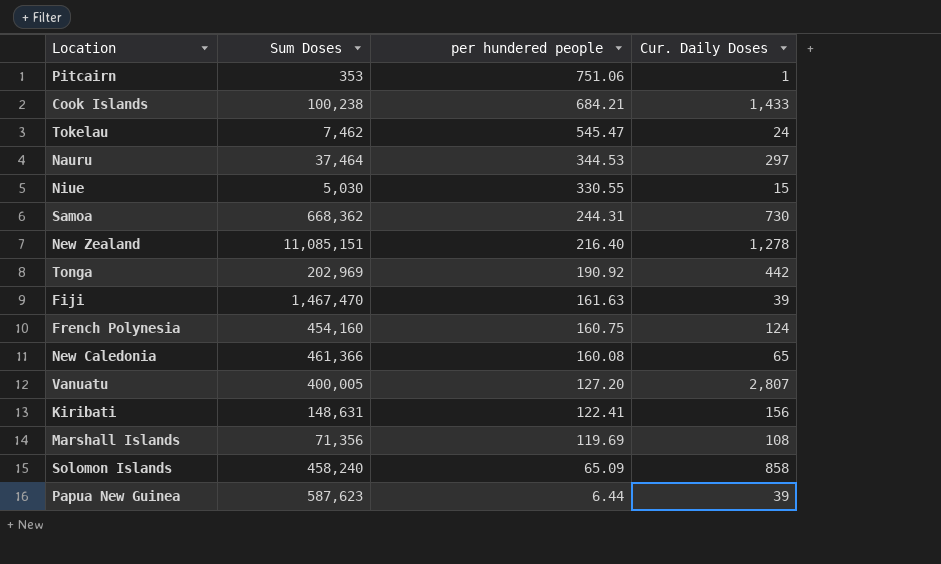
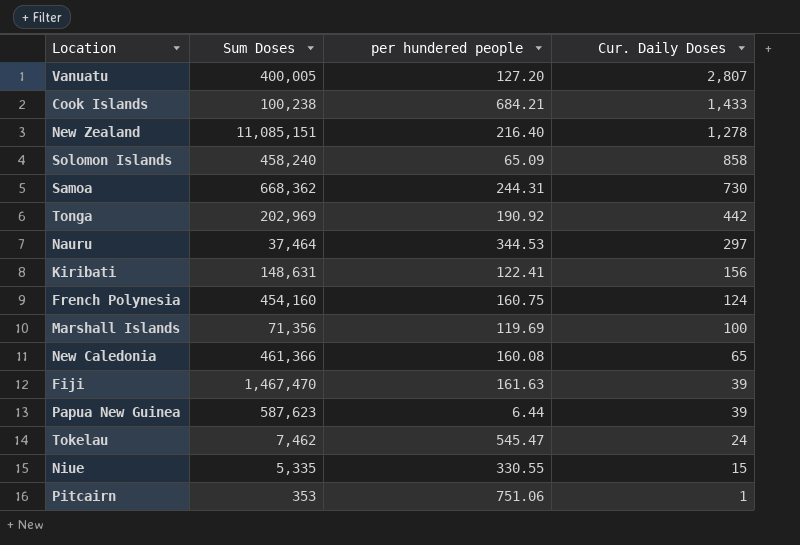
row order: per hundered people descending -> Cur. Daily Doses descending
Marshall Islands | Cur. Daily Doses: 108 -> 100
Niue | Sum Doses: 5,030 -> 5,335

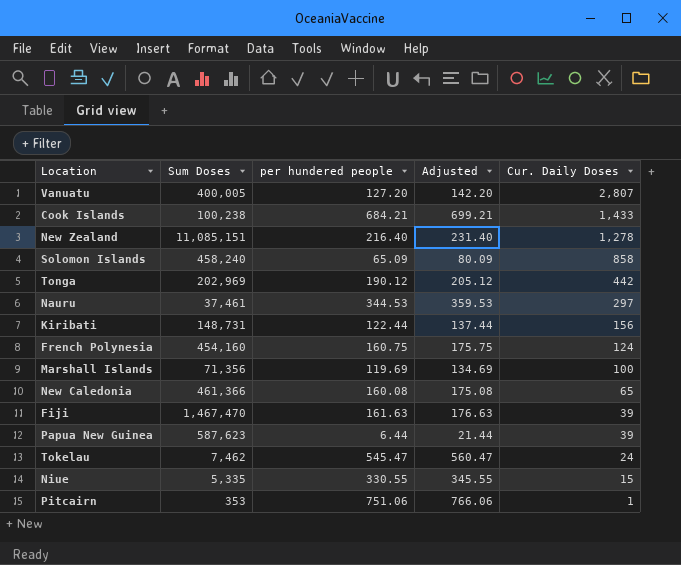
column Adjusted | formula: none -> [per hundered people] + 15
row Samoa: 668,362 | 244.31 | 730 -> none
Tonga | per hundered people: 190.92 -> 190.12
Nauru | Sum Doses: 37,464 -> 37,461
Kiribati | Sum Doses: 148,631 -> 148,731
Kiribati | per hundered people: 122.41 -> 122.44

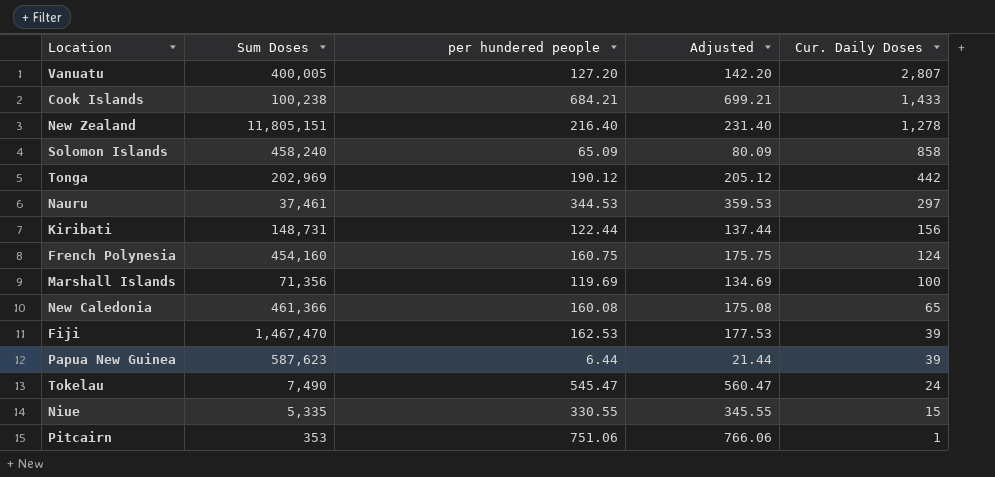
New Zealand | Sum Doses: 11,085,151 -> 11,805,151
Fiji | per hundered people: 161.63 -> 162.53
Fiji | Adjusted: 176.63 -> 177.53
Tokelau | Sum Doses: 7,462 -> 7,490

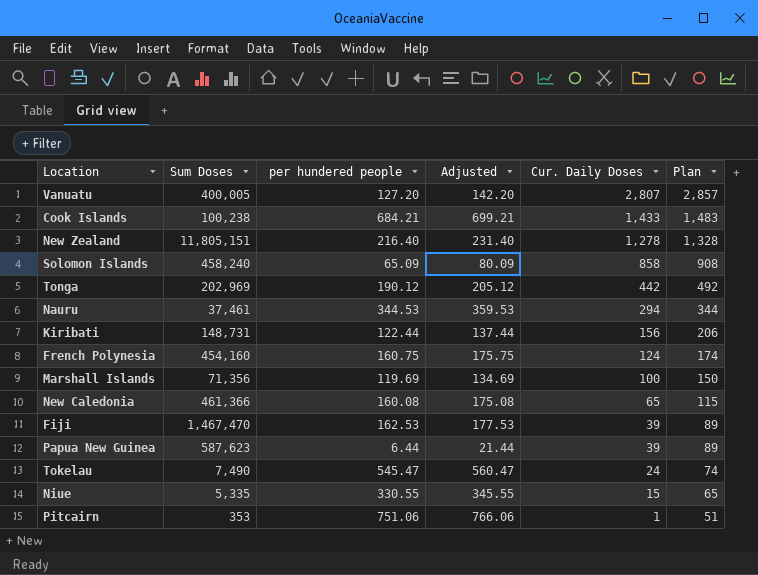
column Plan | formula: none -> [Cur. Daily Doses] + 50
Nauru | Cur. Daily Doses: 297 -> 294

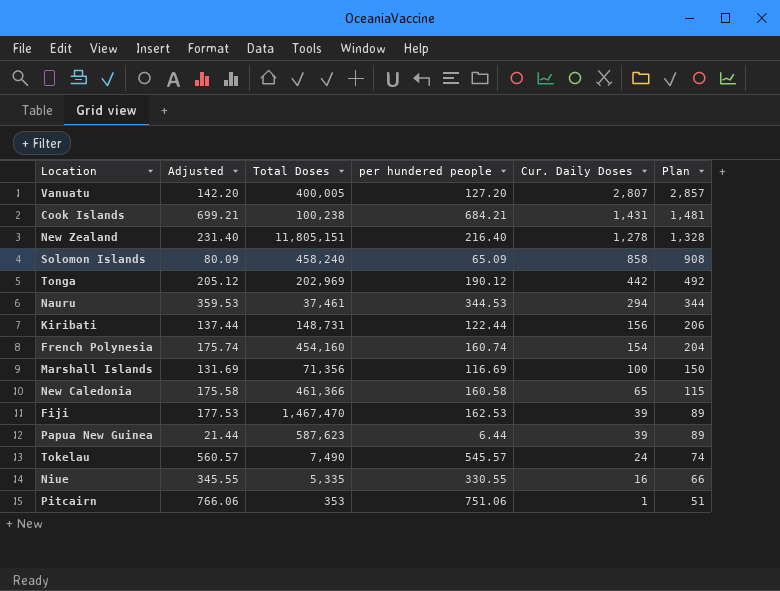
column Adjusted | position: 4 -> 2
column name: Sum Doses -> Total Doses
Cook Islands | Cur. Daily Doses: 1,433 -> 1,431
Cook Islands | Plan: 1,483 -> 1,481
French Polynesia | Adjusted: 175.75 -> 175.74
French Polynesia | per hundered people: 160.75 -> 160.74
French Polynesia | Cur. Daily Doses: 124 -> 154
French Polynesia | Plan: 174 -> 204
Marshall Islands | Adjusted: 134.69 -> 131.69
Marshall Islands | per hundered people: 119.69 -> 116.69
New Caledonia | Adjusted: 175.08 -> 175.58
New Caledonia | per hundered people: 160.08 -> 160.58
Tokelau | Adjusted: 560.47 -> 560.57
Tokelau | per hundered people: 545.47 -> 545.57
Niue | Cur. Daily Doses: 15 -> 16
Niue | Plan: 65 -> 66

